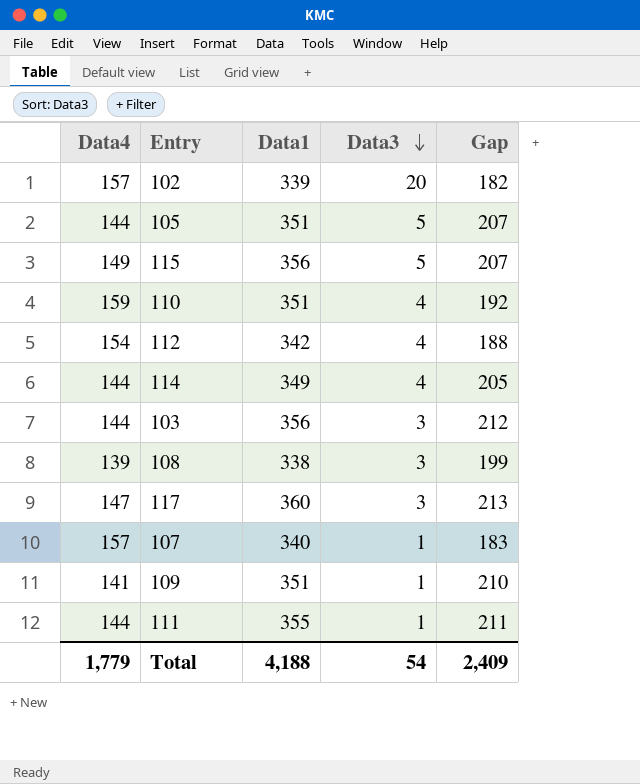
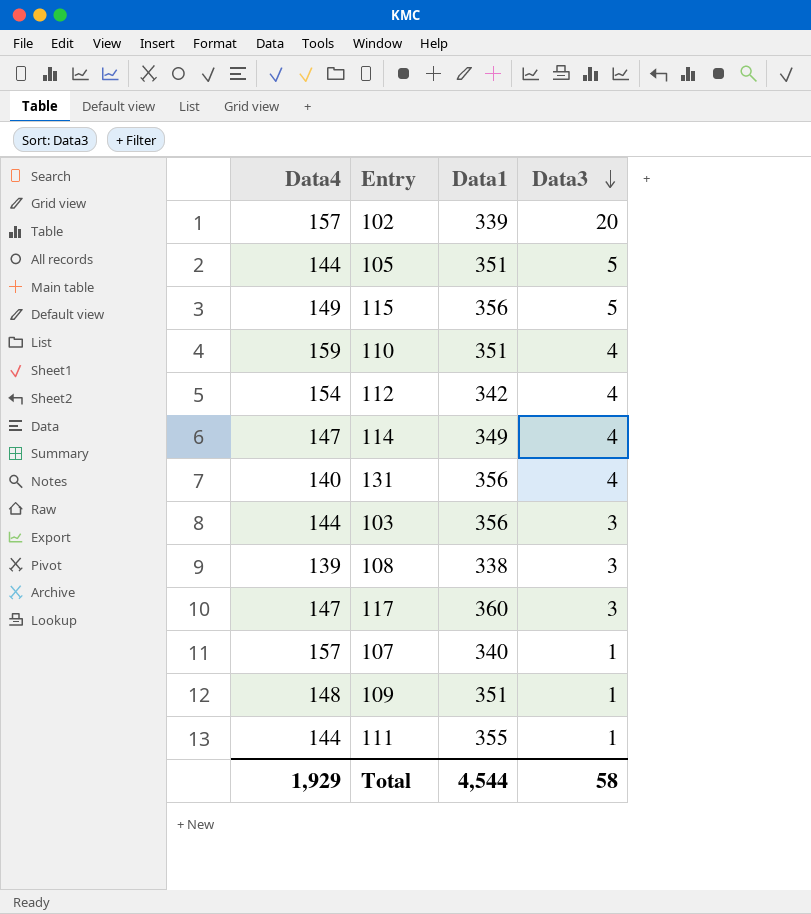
column Gap | formula: [Data1] - [Data4] -> none
114 | Data4: 144 -> 147
row 131: none -> 140 | 356 | 4
109 | Data4: 141 -> 148
Total | Data4: 1,779 -> 1,929
Total | Data1: 4,188 -> 4,544
Total | Data3: 54 -> 58

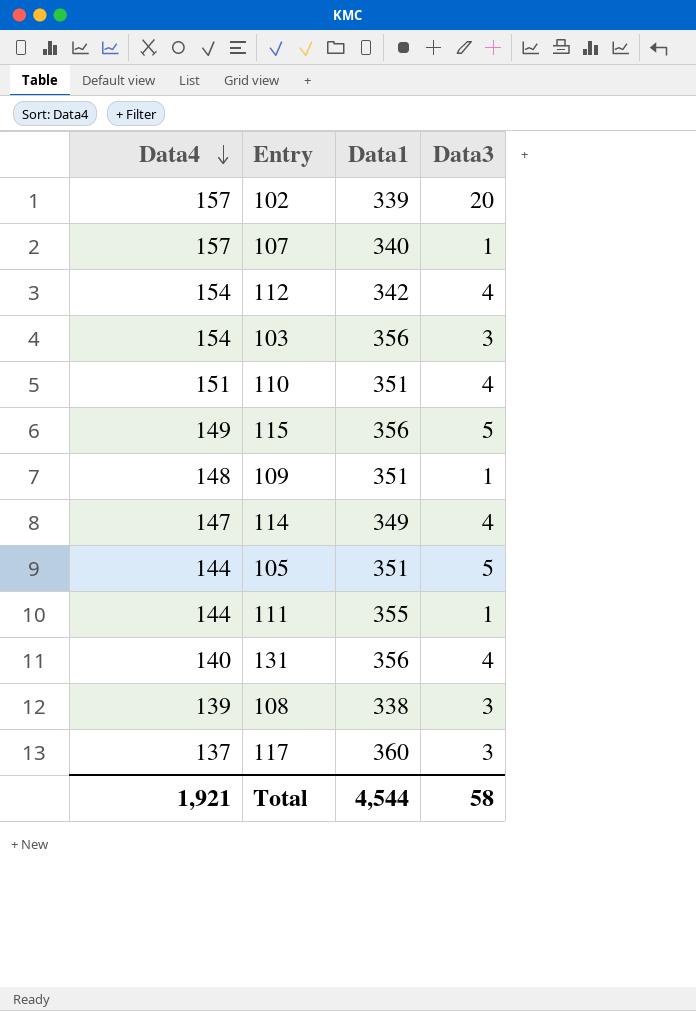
row order: Data3 descending -> Data4 descending
103 | Data4: 144 -> 154
110 | Data4: 159 -> 151
117 | Data4: 147 -> 137
Total | Data4: 1,929 -> 1,921

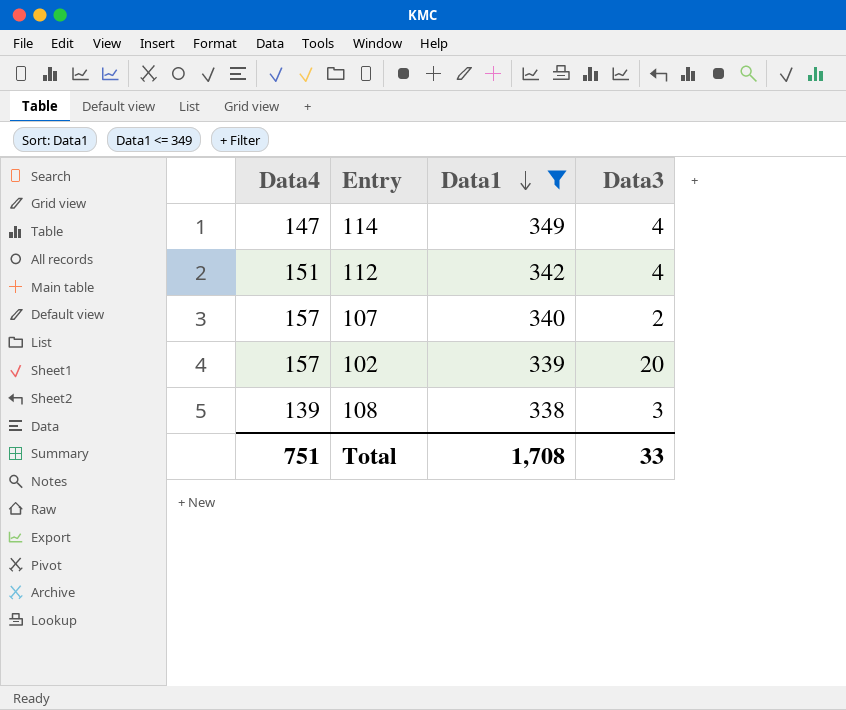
filter: none -> Data1 <= 349
row order: Data4 descending -> Data1 descending
112 | Data4: 154 -> 151
107 | Data3: 1 -> 2
Total | Data4: 1,921 -> 751
Total | Data1: 4,544 -> 1,708
Total | Data3: 58 -> 33

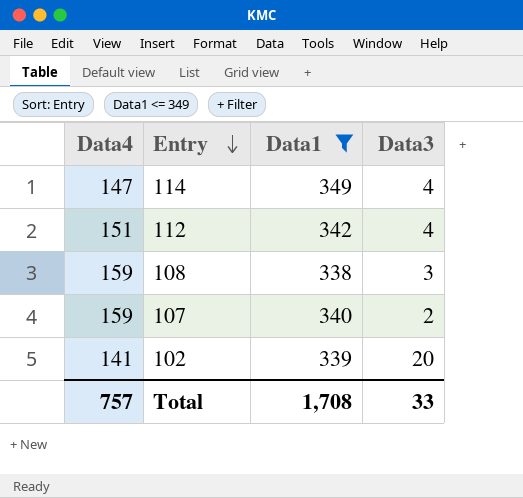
row order: Data1 descending -> Entry descending
108 | Data4: 139 -> 159
107 | Data4: 157 -> 159
102 | Data4: 157 -> 141
Total | Data4: 751 -> 757

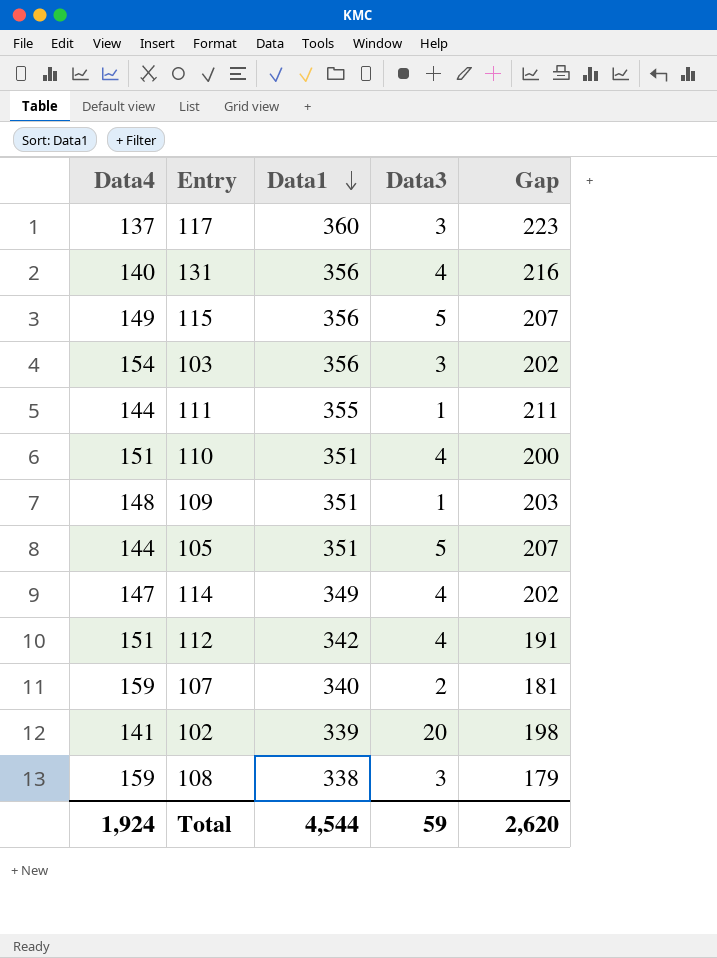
filter: Data1 <= 349 -> none
row order: Entry descending -> Data1 descending
column Gap | formula: none -> [Data1] - [Data4]
Total | Data4: 757 -> 1,924
Total | Data1: 1,708 -> 4,544
Total | Data3: 33 -> 59

